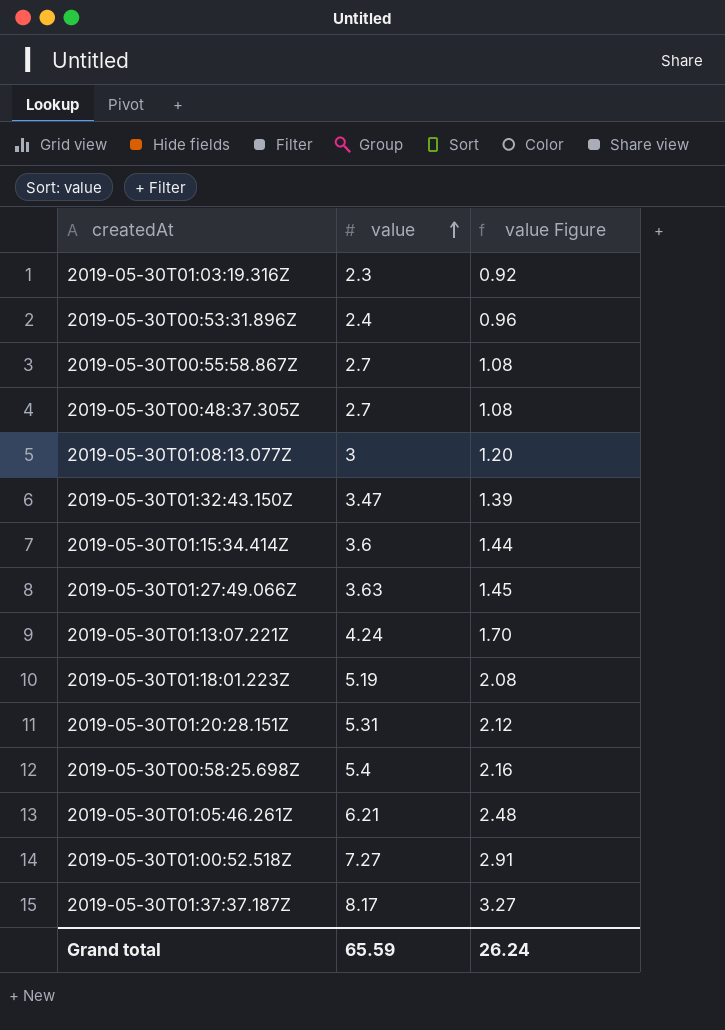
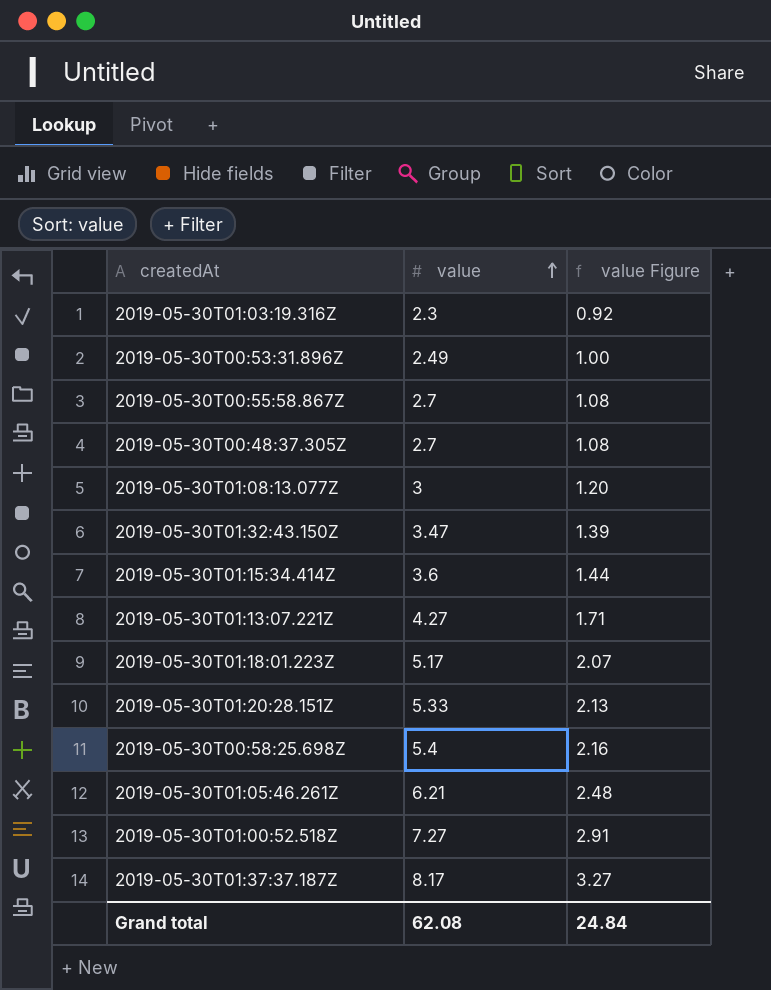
row 2019-05-30T01:27:49.066Z: 3.63 | 1.45 -> none
2019-05-30T00:53:31.896Z | value: 2.4 -> 2.49
2019-05-30T00:53:31.896Z | value Figure: 0.96 -> 1.00
2019-05-30T01:13:07.221Z | value: 4.24 -> 4.27
2019-05-30T01:13:07.221Z | value Figure: 1.70 -> 1.71
2019-05-30T01:18:01.223Z | value: 5.19 -> 5.17
2019-05-30T01:18:01.223Z | value Figure: 2.08 -> 2.07
2019-05-30T01:20:28.151Z | value: 5.31 -> 5.33
2019-05-30T01:20:28.151Z | value Figure: 2.12 -> 2.13
Grand total | value: 65.59 -> 62.08
Grand total | value Figure: 26.24 -> 24.84

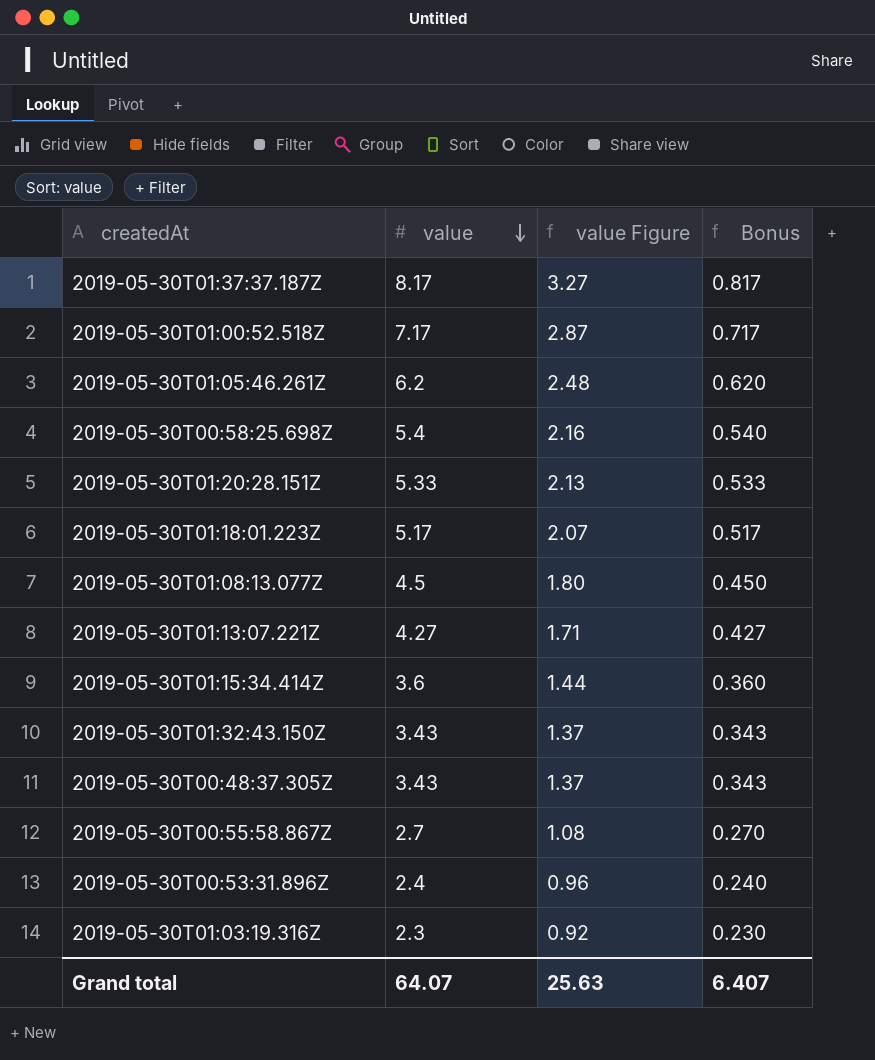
row order: value ascending -> value descending
column Bonus | formula: none -> [value] * 0.1
2019-05-30T01:00:52.518Z | value: 7.27 -> 7.17
2019-05-30T01:00:52.518Z | value Figure: 2.91 -> 2.87
2019-05-30T01:05:46.261Z | value: 6.21 -> 6.2
2019-05-30T01:08:13.077Z | value: 3 -> 4.5
2019-05-30T01:08:13.077Z | value Figure: 1.20 -> 1.80
2019-05-30T01:32:43.150Z | value: 3.47 -> 3.43
2019-05-30T01:32:43.150Z | value Figure: 1.39 -> 1.37
2019-05-30T00:48:37.305Z | value: 2.7 -> 3.43
2019-05-30T00:48:37.305Z | value Figure: 1.08 -> 1.37
2019-05-30T00:53:31.896Z | value: 2.49 -> 2.4
2019-05-30T00:53:31.896Z | value Figure: 1.00 -> 0.96
Grand total | value: 62.08 -> 64.07
Grand total | value Figure: 24.84 -> 25.63

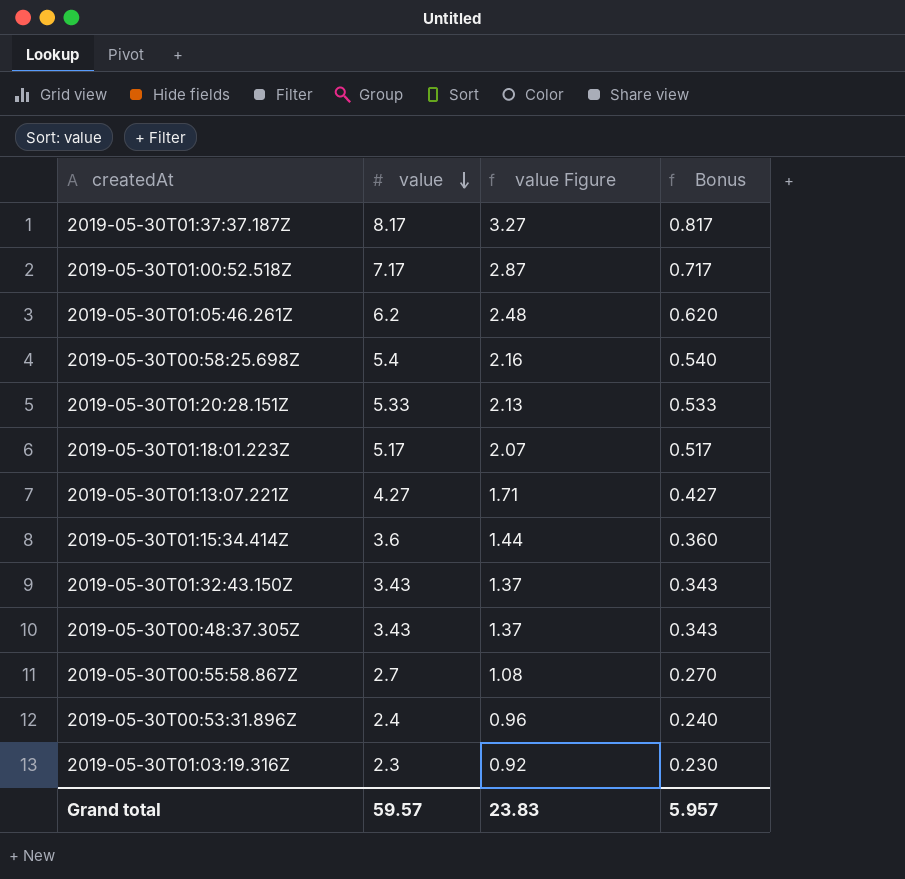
row 2019-05-30T01:08:13.077Z: 4.5 | 1.80 | 0.450 -> none
Grand total | value: 64.07 -> 59.57
Grand total | value Figure: 25.63 -> 23.83
Grand total | Bonus: 6.407 -> 5.957

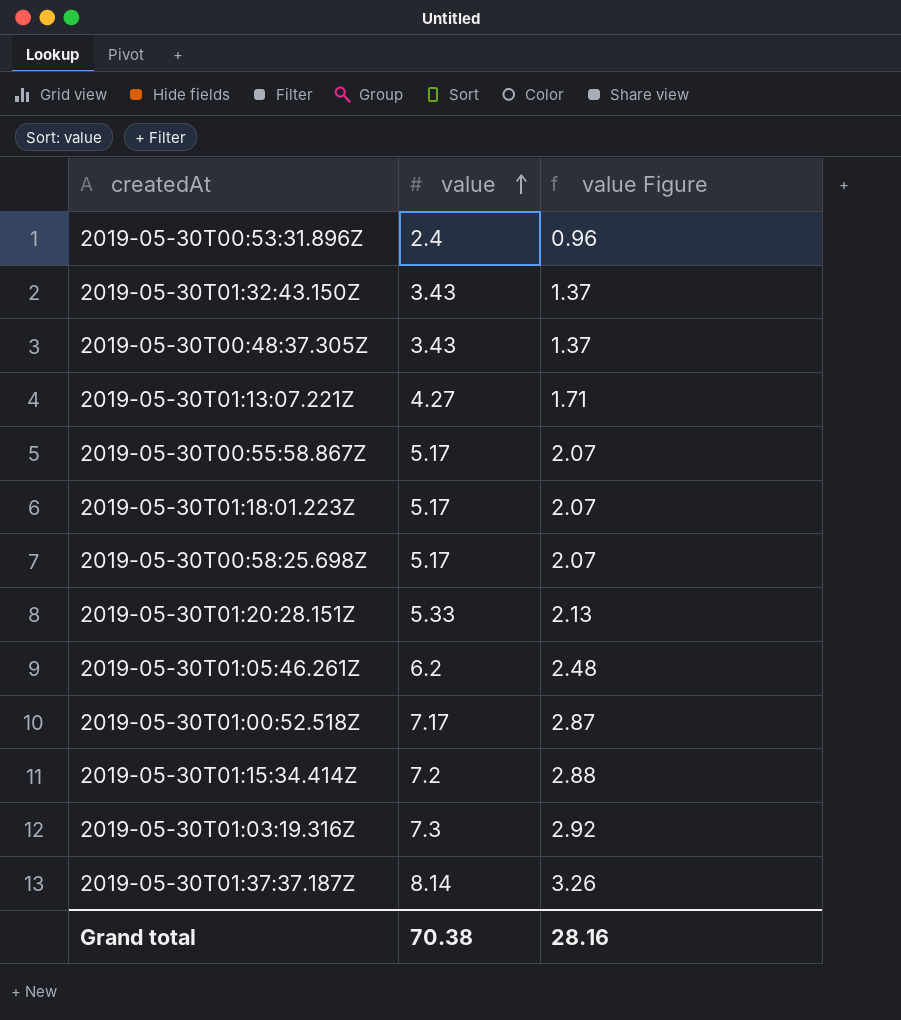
row order: value descending -> value ascending
column Bonus | formula: [value] * 0.1 -> none
2019-05-30T00:55:58.867Z | value: 2.7 -> 5.17
2019-05-30T00:55:58.867Z | value Figure: 1.08 -> 2.07
2019-05-30T00:58:25.698Z | value: 5.4 -> 5.17
2019-05-30T00:58:25.698Z | value Figure: 2.16 -> 2.07
2019-05-30T01:15:34.414Z | value: 3.6 -> 7.2
2019-05-30T01:15:34.414Z | value Figure: 1.44 -> 2.88
2019-05-30T01:03:19.316Z | value: 2.3 -> 7.3
2019-05-30T01:03:19.316Z | value Figure: 0.92 -> 2.92
2019-05-30T01:37:37.187Z | value: 8.17 -> 8.14
2019-05-30T01:37:37.187Z | value Figure: 3.27 -> 3.26
Grand total | value: 59.57 -> 70.38
Grand total | value Figure: 23.83 -> 28.16

